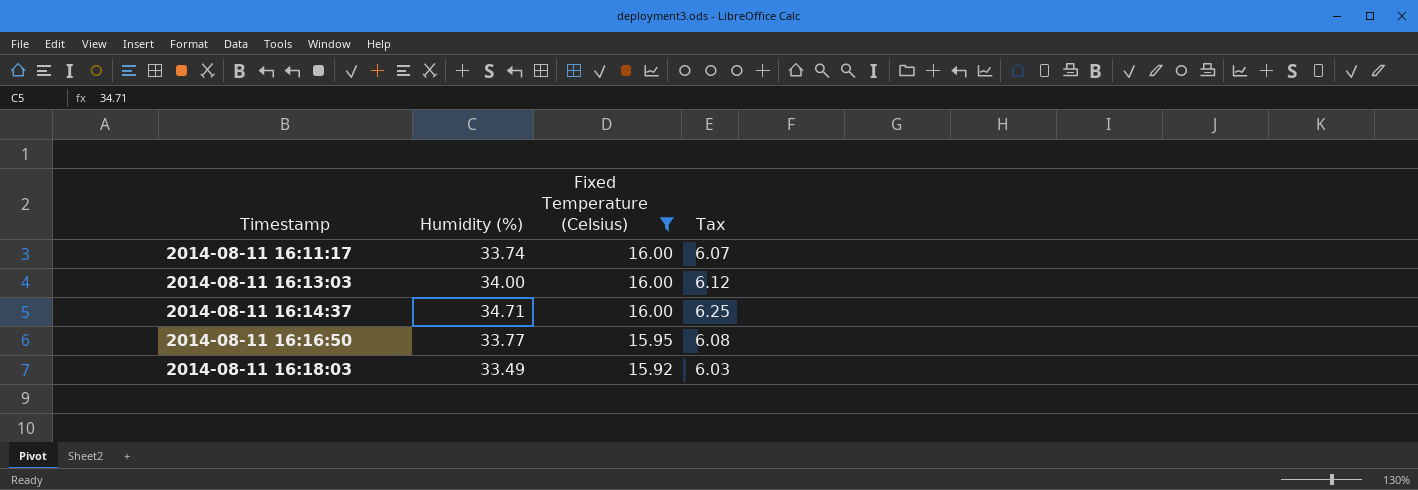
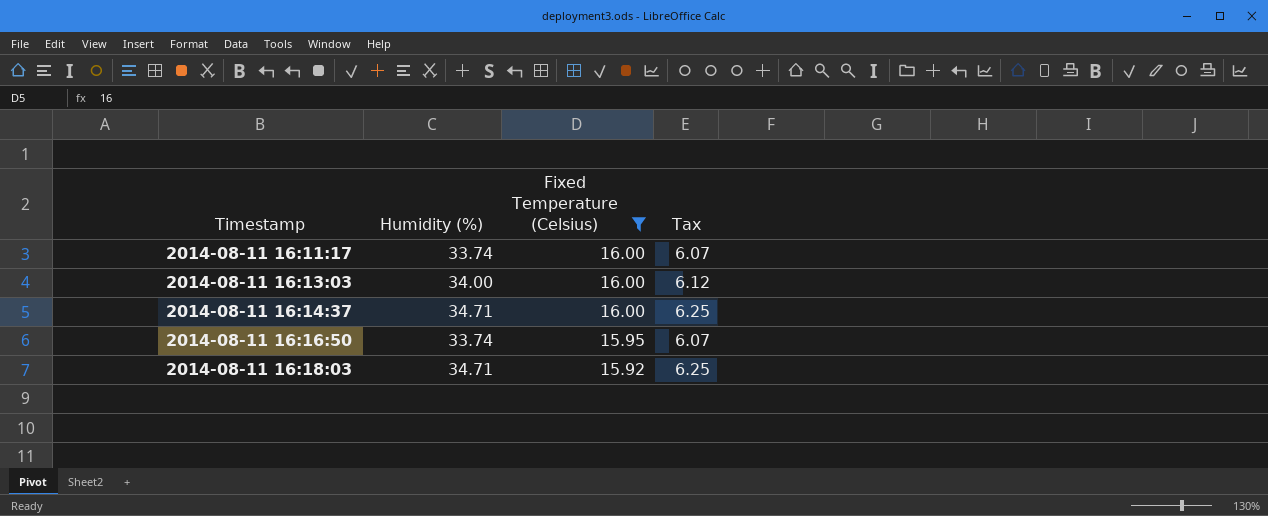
2014-08-11 16:16:50 | Humidity (%): 33.77 -> 33.74
2014-08-11 16:16:50 | Tax: 6.08 -> 6.07
2014-08-11 16:18:03 | Humidity (%): 33.49 -> 34.71
2014-08-11 16:18:03 | Tax: 6.03 -> 6.25

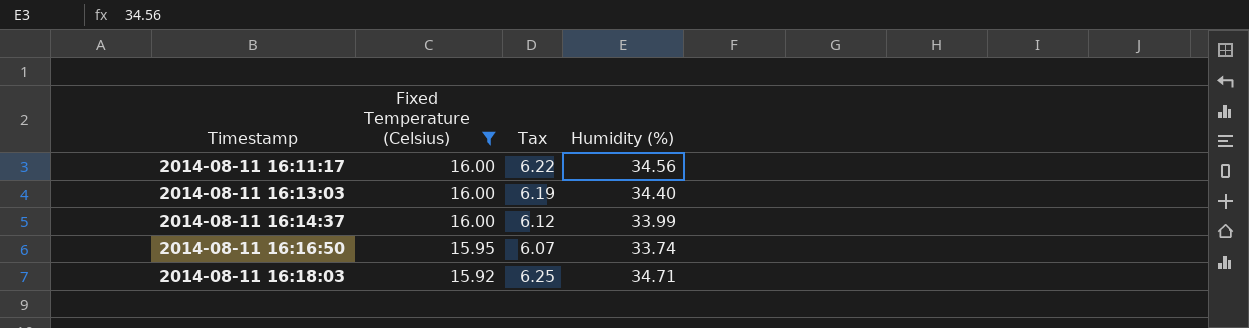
column Humidity (%) | position: 2 -> 4
2014-08-11 16:11:17 | Tax: 6.07 -> 6.22
2014-08-11 16:11:17 | Humidity (%): 33.74 -> 34.56
2014-08-11 16:13:03 | Tax: 6.12 -> 6.19
2014-08-11 16:13:03 | Humidity (%): 34.00 -> 34.40
2014-08-11 16:14:37 | Tax: 6.25 -> 6.12
2014-08-11 16:14:37 | Humidity (%): 34.71 -> 33.99

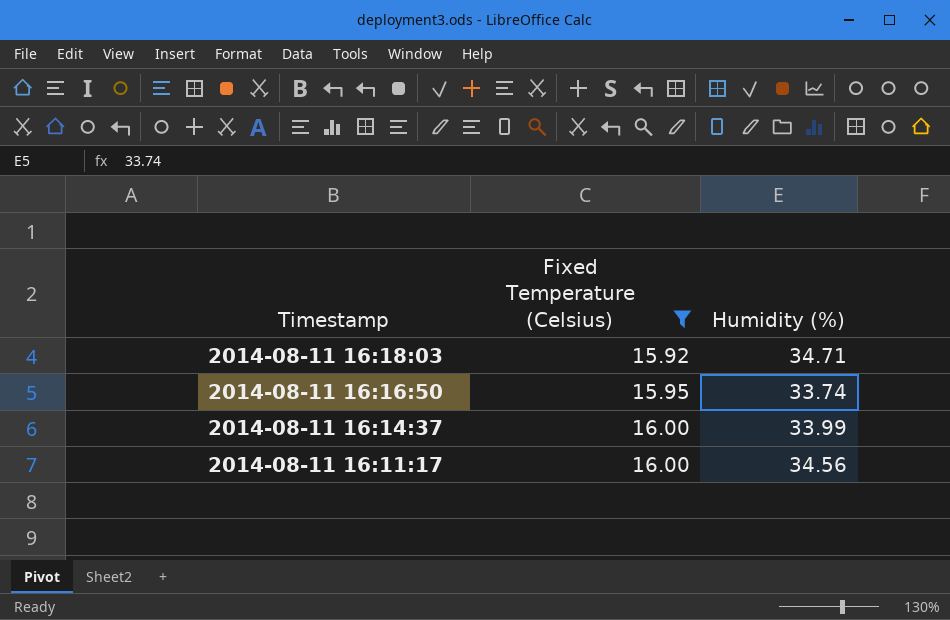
row order: Timestamp ascending -> Timestamp descending
column Tax | formula: [Humidity (%)] * 0.18 -> none
row 2014-08-11 16:13:03: 16.00 | 6.19 | 34.40 -> none

